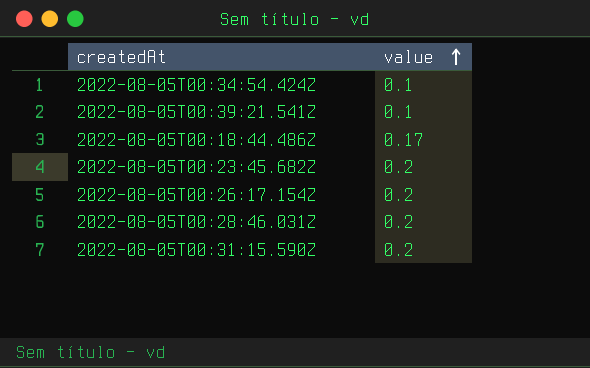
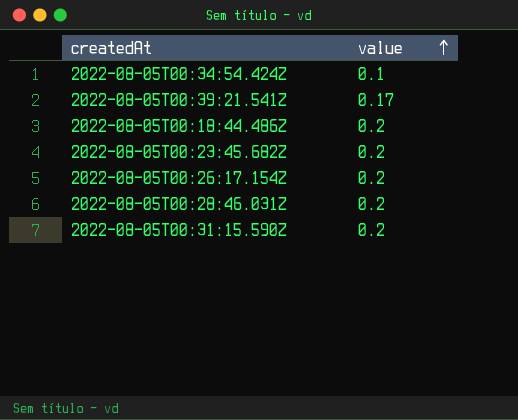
2022-08-05T00:39:21.541Z | value: 0.1 -> 0.17
2022-08-05T00:18:44.486Z | value: 0.17 -> 0.2

